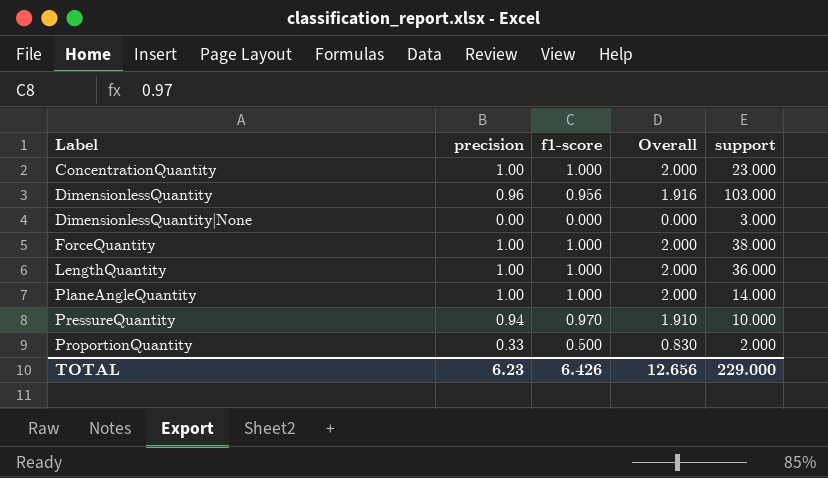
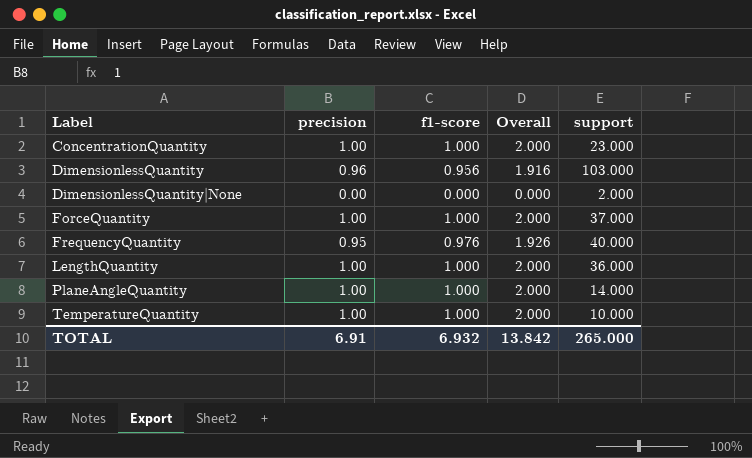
row PressureQuantity: 0.94 | 0.970 | 1.910 | 10.000 -> none
row ProportionQuantity: 0.33 | 0.500 | 0.830 | 2.000 -> none
DimensionlessQuantity|None | support: 3.000 -> 2.000
ForceQuantity | support: 38.000 -> 37.000
row FrequencyQuantity: none -> 0.95 | 0.976 | 1.926 | 40.000
row TemperatureQuantity: none -> 1.00 | 1.000 | 2.000 | 10.000
TOTAL | precision: 6.23 -> 6.91
TOTAL | f1-score: 6.426 -> 6.932
TOTAL | Overall: 12.656 -> 13.842
TOTAL | support: 229.000 -> 265.000

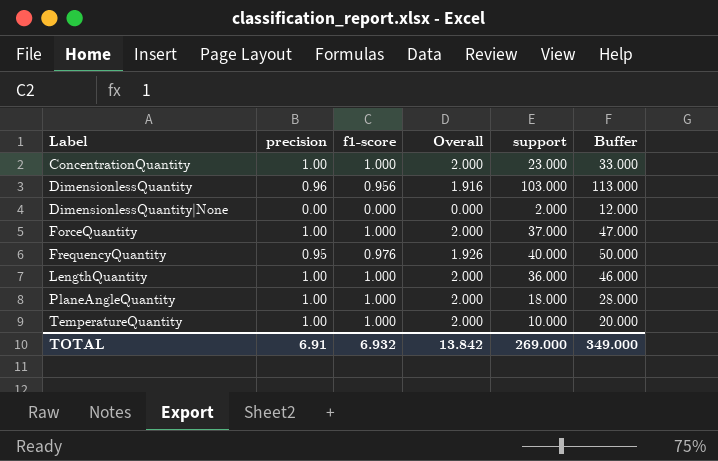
column Buffer | formula: none -> [support] + 10
PlaneAngleQuantity | support: 14.000 -> 18.000
TOTAL | support: 265.000 -> 269.000

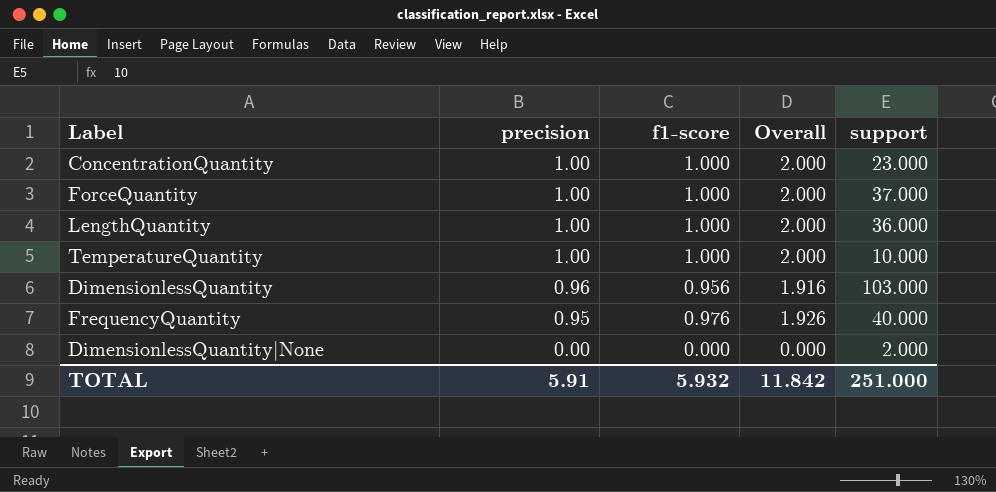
row order: Label ascending -> precision descending
column Buffer | formula: [support] + 10 -> none
row PlaneAngleQuantity: 1.00 | 1.000 | 2.000 | 18.000 | 28.000 -> none
TOTAL | precision: 6.91 -> 5.91
TOTAL | f1-score: 6.932 -> 5.932
TOTAL | Overall: 13.842 -> 11.842
TOTAL | support: 269.000 -> 251.000

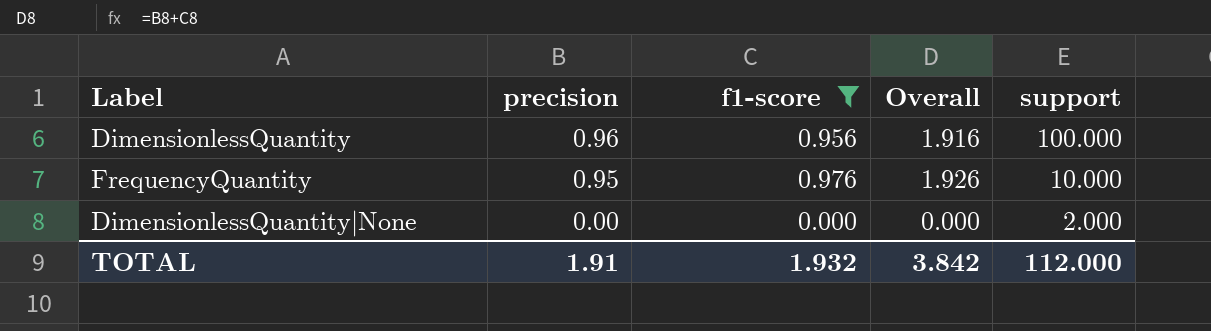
filter: none -> f1-score != 1.000
DimensionlessQuantity | support: 103.000 -> 100.000
FrequencyQuantity | support: 40.000 -> 10.000
TOTAL | precision: 5.91 -> 1.91
TOTAL | f1-score: 5.932 -> 1.932
TOTAL | Overall: 11.842 -> 3.842
TOTAL | support: 251.000 -> 112.000

